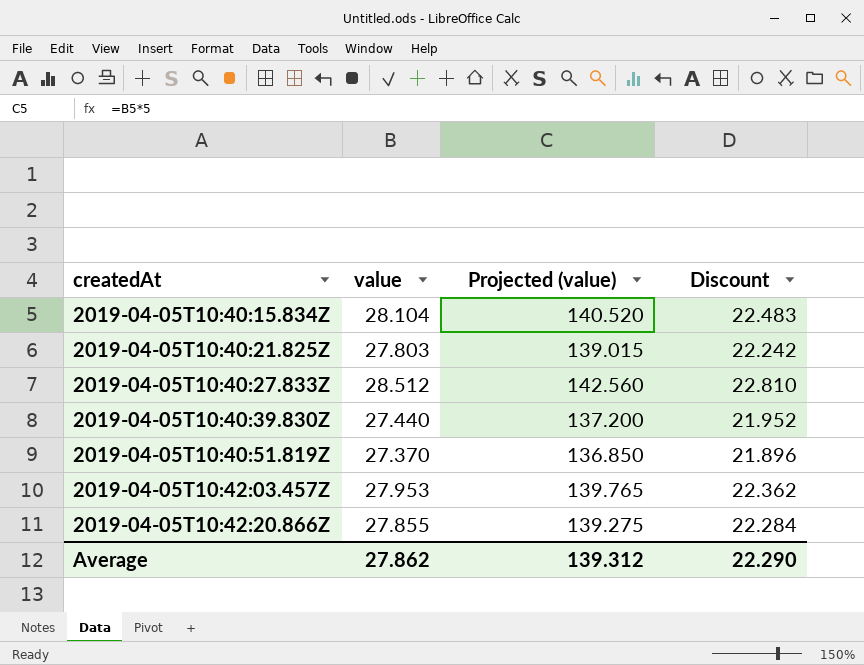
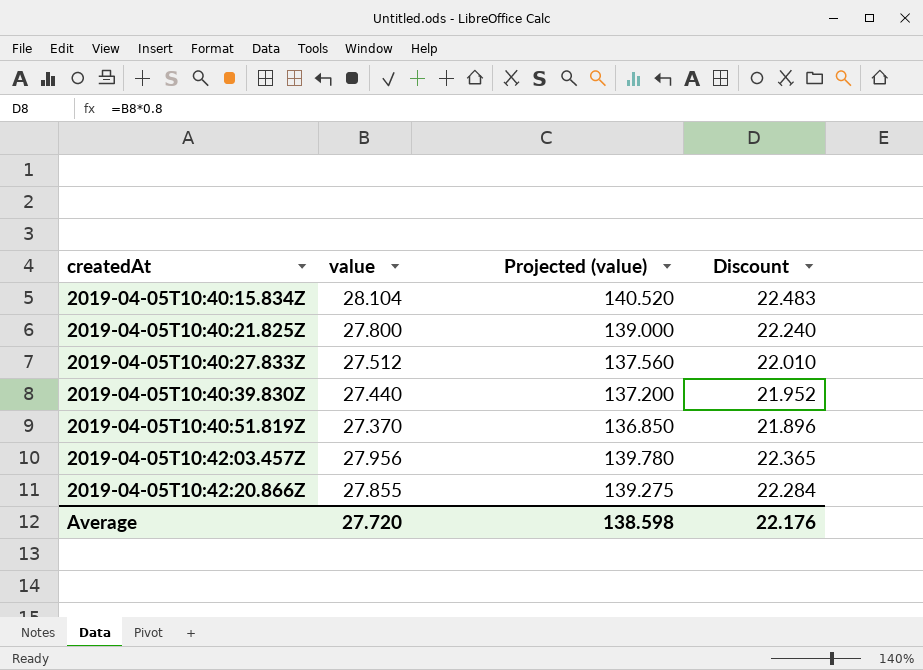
2019-04-05T10:40:21.825Z | value: 27.803 -> 27.800
2019-04-05T10:40:21.825Z | Projected (value): 139.015 -> 139.000
2019-04-05T10:40:21.825Z | Discount: 22.242 -> 22.240
2019-04-05T10:40:27.833Z | value: 28.512 -> 27.512
2019-04-05T10:40:27.833Z | Projected (value): 142.560 -> 137.560
2019-04-05T10:40:27.833Z | Discount: 22.810 -> 22.010
2019-04-05T10:42:03.457Z | value: 27.953 -> 27.956
2019-04-05T10:42:03.457Z | Projected (value): 139.765 -> 139.780
2019-04-05T10:42:03.457Z | Discount: 22.362 -> 22.365
Average | value: 27.862 -> 27.720
Average | Projected (value): 139.312 -> 138.598
Average | Discount: 22.290 -> 22.176

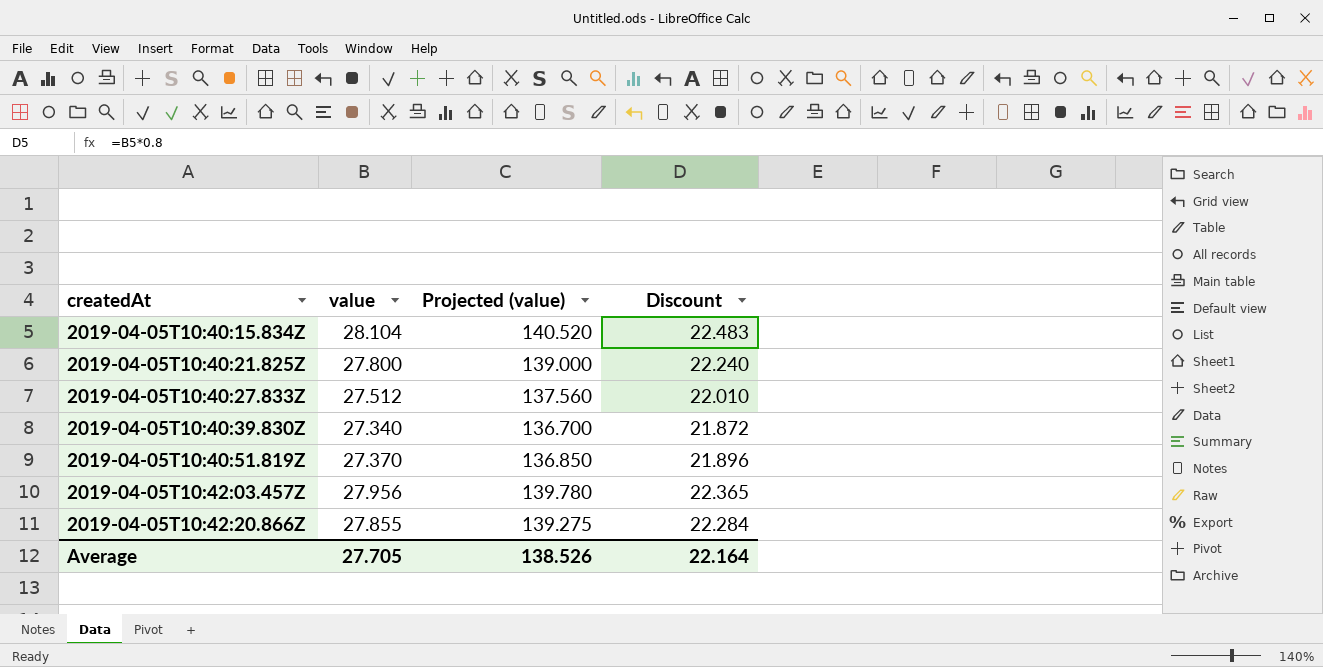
2019-04-05T10:40:39.830Z | value: 27.440 -> 27.340
2019-04-05T10:40:39.830Z | Projected (value): 137.200 -> 136.700
2019-04-05T10:40:39.830Z | Discount: 21.952 -> 21.872
Average | value: 27.720 -> 27.705
Average | Projected (value): 138.598 -> 138.526
Average | Discount: 22.176 -> 22.164

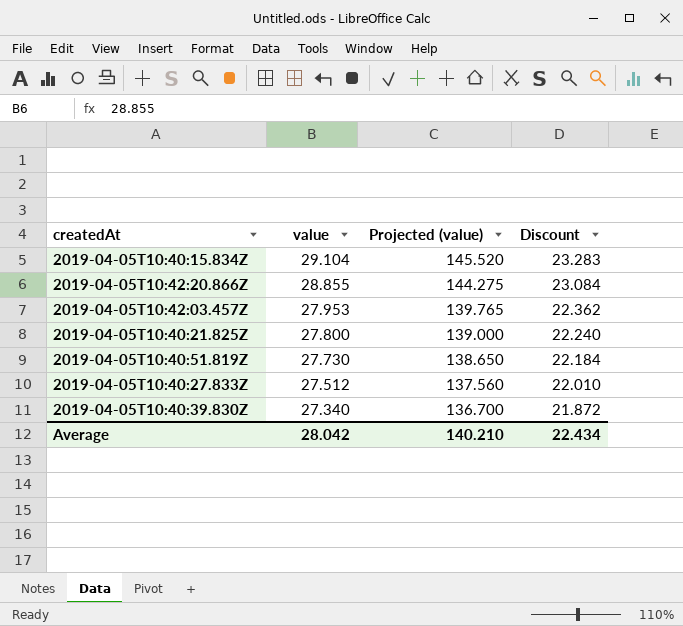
row order: createdAt ascending -> value descending
2019-04-05T10:40:15.834Z | value: 28.104 -> 29.104
2019-04-05T10:40:15.834Z | Projected (value): 140.520 -> 145.520
2019-04-05T10:40:15.834Z | Discount: 22.483 -> 23.283
2019-04-05T10:42:20.866Z | value: 27.855 -> 28.855
2019-04-05T10:42:20.866Z | Projected (value): 139.275 -> 144.275
2019-04-05T10:42:20.866Z | Discount: 22.284 -> 23.084
2019-04-05T10:42:03.457Z | value: 27.956 -> 27.953
2019-04-05T10:42:03.457Z | Projected (value): 139.780 -> 139.765
2019-04-05T10:42:03.457Z | Discount: 22.365 -> 22.362
2019-04-05T10:40:51.819Z | value: 27.370 -> 27.730
2019-04-05T10:40:51.819Z | Projected (value): 136.850 -> 138.650
2019-04-05T10:40:51.819Z | Discount: 21.896 -> 22.184
Average | value: 27.705 -> 28.042
Average | Projected (value): 138.526 -> 140.210
Average | Discount: 22.164 -> 22.434

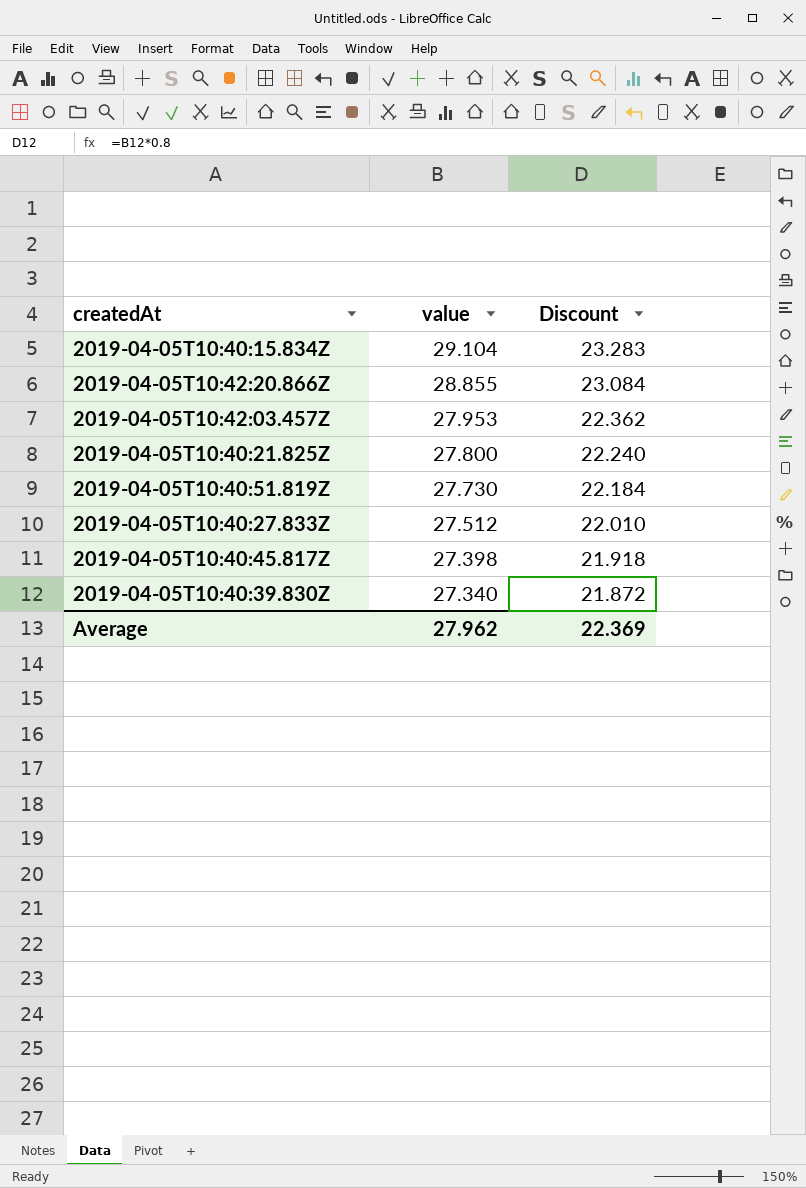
column Projected (value) | formula: [value] * 5 -> none
row 2019-04-05T10:40:45.817Z: none -> 27.398 | 21.918
Average | value: 28.042 -> 27.962
Average | Discount: 22.434 -> 22.369

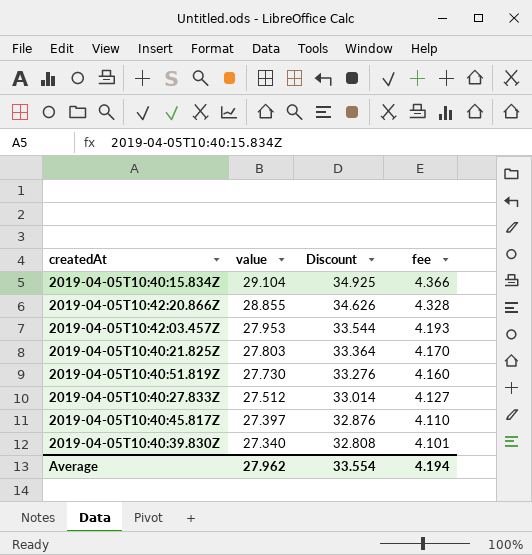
column Discount | formula: [value] * 0.8 -> [value] * 1.2
column fee | formula: none -> [value] * 0.15
2019-04-05T10:40:21.825Z | value: 27.800 -> 27.803
2019-04-05T10:40:45.817Z | value: 27.398 -> 27.397
Average | Discount: 22.369 -> 33.554

